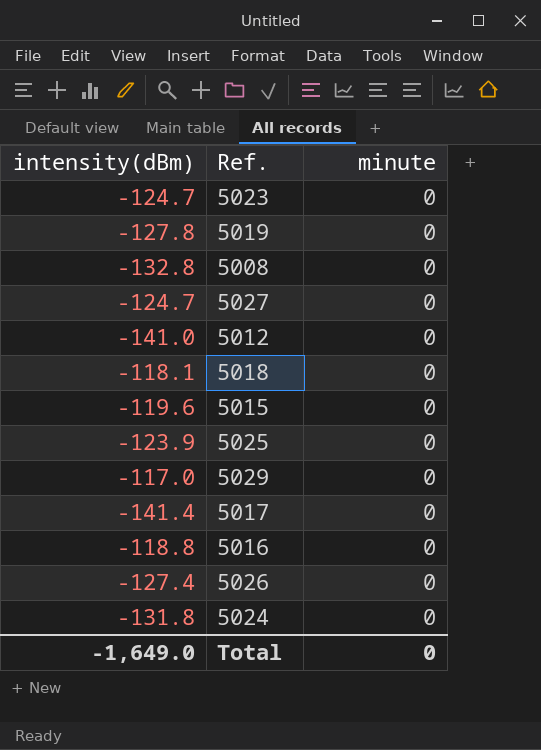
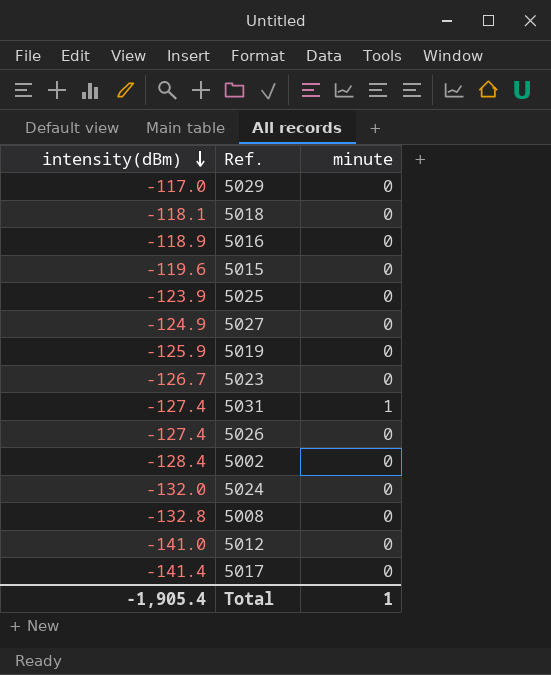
row order: none -> intensity(dBm) descending
5016 | intensity(dBm): -118.8 -> -118.9
5027 | intensity(dBm): -124.7 -> -124.9
5019 | intensity(dBm): -127.8 -> -125.9
5023 | intensity(dBm): -124.7 -> -126.7
row 5031: none -> -127.4 | 1
row 5002: none -> -128.4 | 0
5024 | intensity(dBm): -131.8 -> -132.0
Total | intensity(dBm): -1,649.0 -> -1,905.4
Total | minute: 0 -> 1

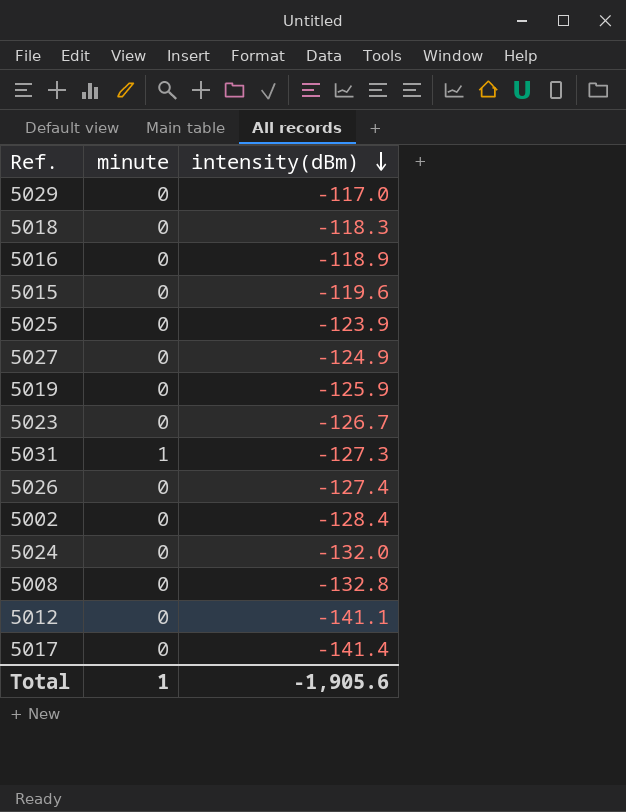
column intensity(dBm) | position: 1 -> 3
5018 | intensity(dBm): -118.1 -> -118.3
5031 | intensity(dBm): -127.4 -> -127.3
5012 | intensity(dBm): -141.0 -> -141.1
Total | intensity(dBm): -1,905.4 -> -1,905.6

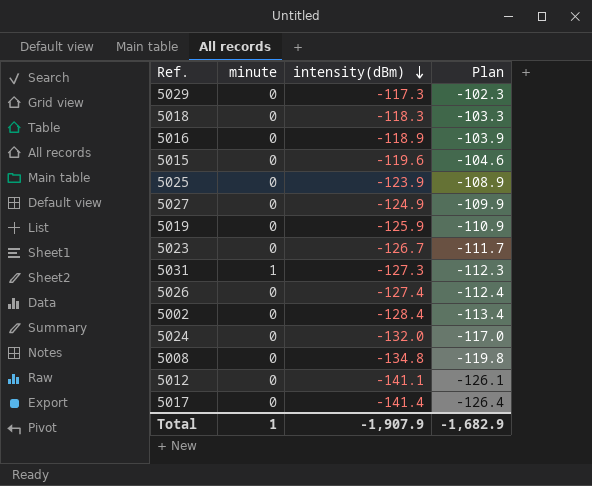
column Plan | formula: none -> [intensity(dBm)] + 15
5029 | intensity(dBm): -117.0 -> -117.3
5008 | intensity(dBm): -132.8 -> -134.8
Total | intensity(dBm): -1,905.6 -> -1,907.9

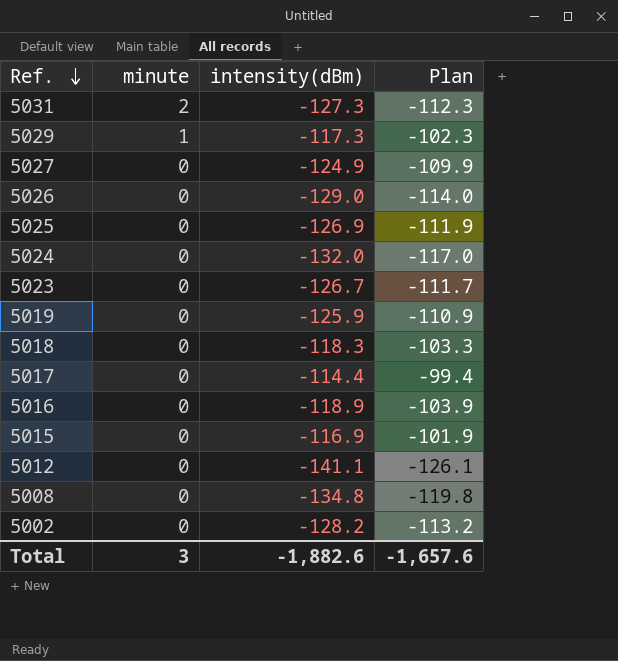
row order: intensity(dBm) descending -> Ref. descending
5031 | minute: 1 -> 2
5029 | minute: 0 -> 1
5026 | intensity(dBm): -127.4 -> -129.0
5026 | Plan: -112.4 -> -114.0
5025 | intensity(dBm): -123.9 -> -126.9
5025 | Plan: -108.9 -> -111.9
5017 | intensity(dBm): -141.4 -> -114.4
5017 | Plan: -126.4 -> -99.4
5015 | intensity(dBm): -119.6 -> -116.9
5015 | Plan: -104.6 -> -101.9
5002 | intensity(dBm): -128.4 -> -128.2
5002 | Plan: -113.4 -> -113.2
Total | minute: 1 -> 3
Total | intensity(dBm): -1,907.9 -> -1,882.6
Total | Plan: -1,682.9 -> -1,657.6

